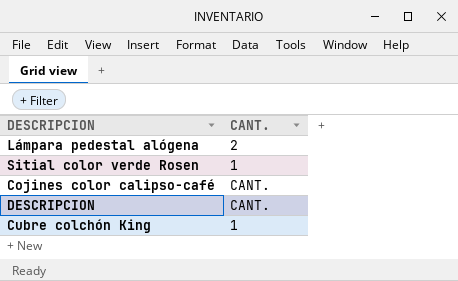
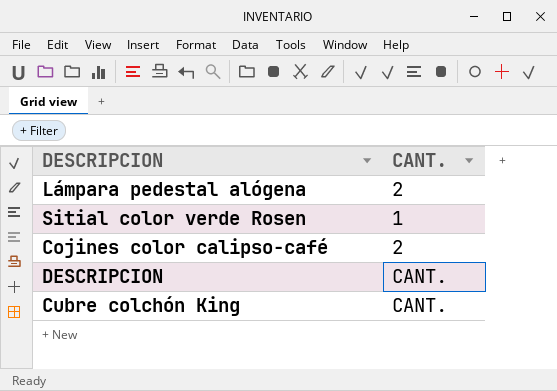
Cojines color calipso-café | CANT.: CANT. -> 2
Cubre colchón King | CANT.: 1 -> CANT.

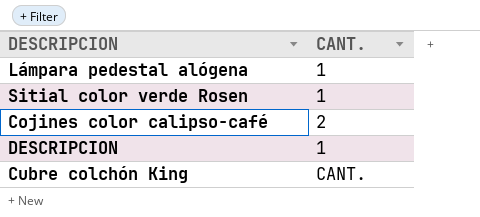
Lámpara pedestal alógena | CANT.: 2 -> 1
DESCRIPCION | CANT.: CANT. -> 1

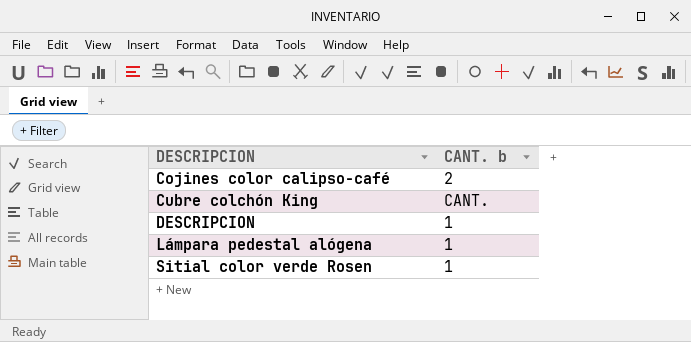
row order: none -> DESCRIPCION ascending
column name: CANT. -> CANT. b

